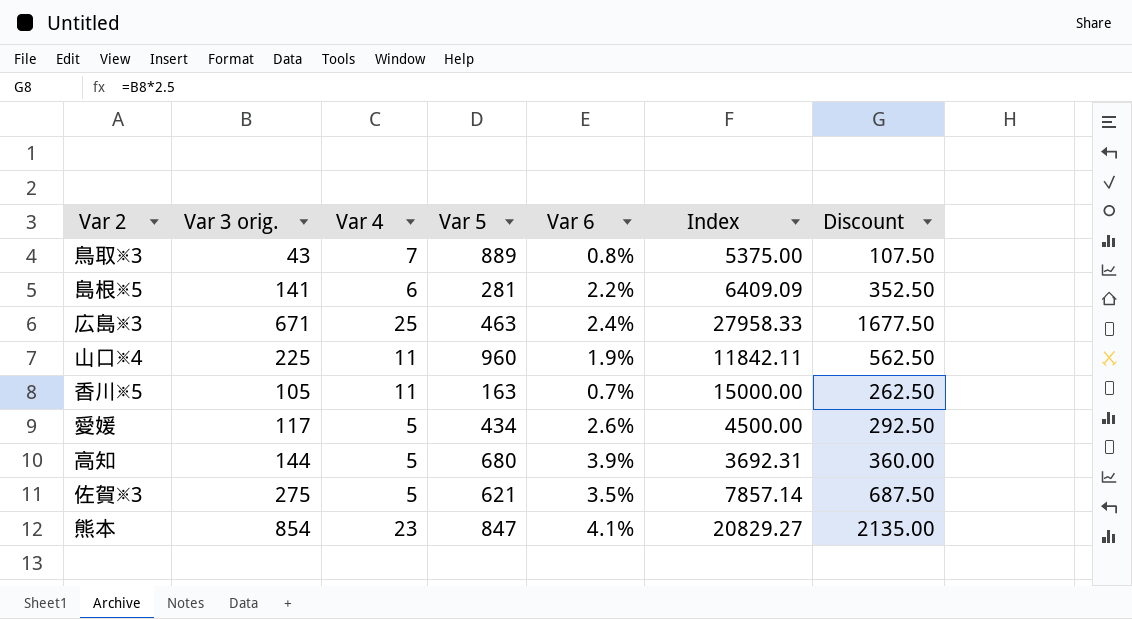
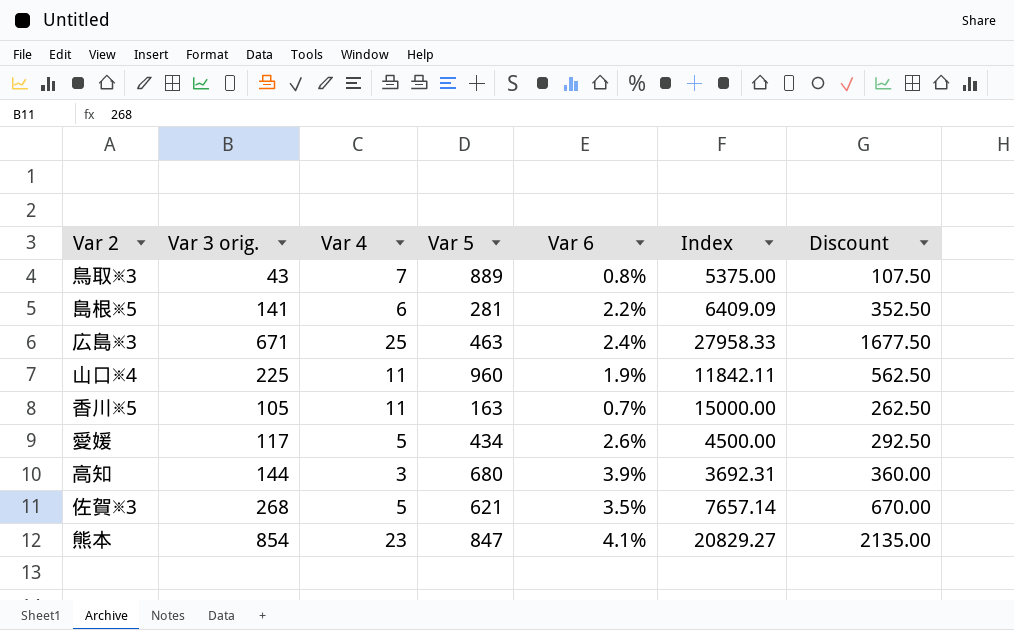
高知 | Var 4: 5 -> 3
佐賀※3 | Var 3 orig.: 275 -> 268
佐賀※3 | Index: 7857.14 -> 7657.14
佐賀※3 | Discount: 687.50 -> 670.00

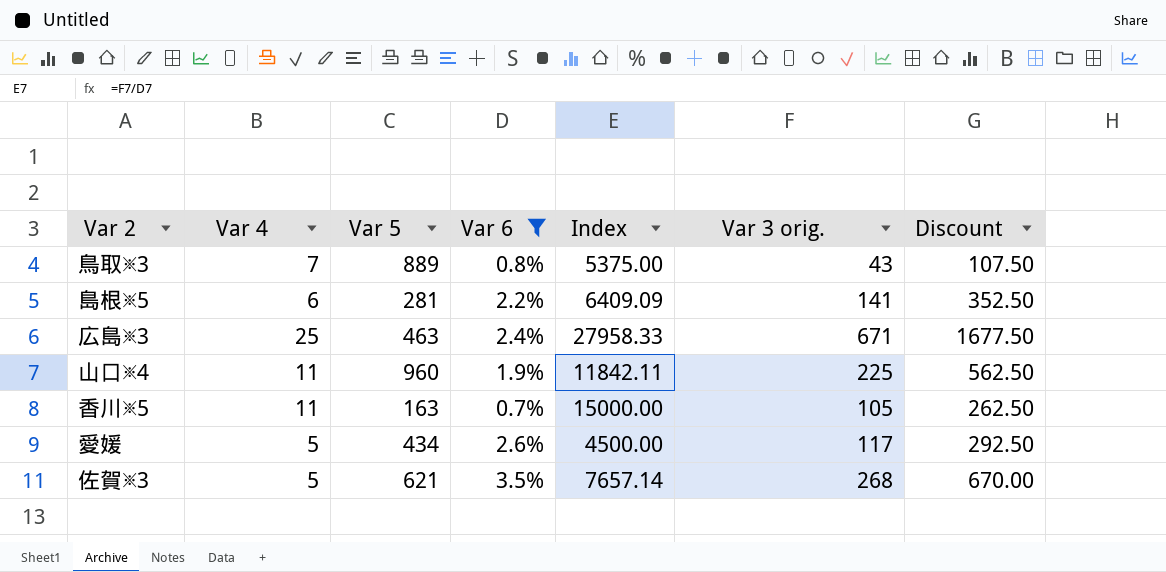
filter: none -> Var 6 <= 3.5%
column Var 3 orig. | position: 2 -> 6

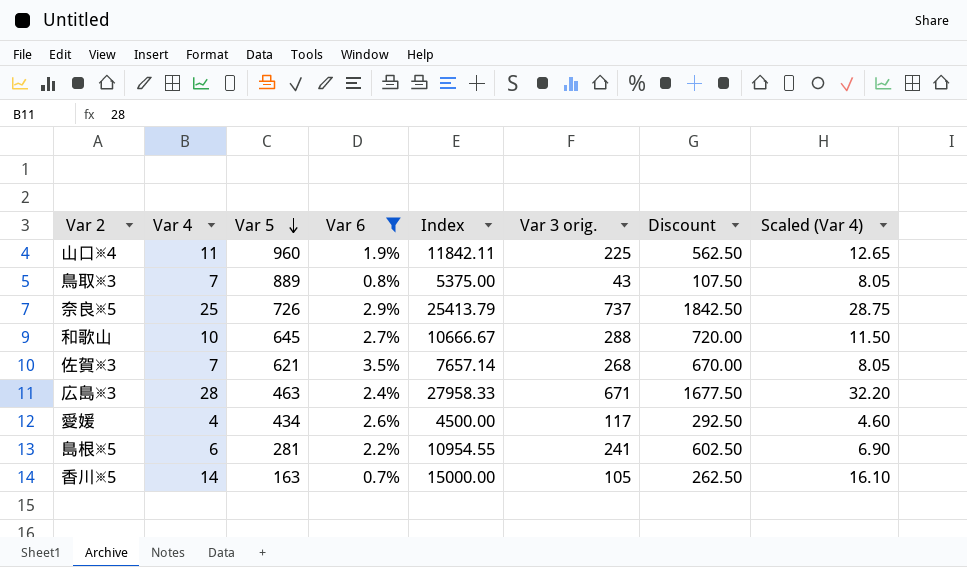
row order: none -> Var 5 descending
column Scaled (Var 4) | formula: none -> [Var 4] * 1.15
row 奈良※5: none -> 25 | 726 | 2.9% | 25413.79 | 737 | 1842.50 | 28.75
row 和歌山: none -> 10 | 645 | 2.7% | 10666.67 | 288 | 720.00 | 11.50
佐賀※3 | Var 4: 5 -> 7
広島※3 | Var 4: 25 -> 28
愛媛 | Var 4: 5 -> 4
島根※5 | Index: 6409.09 -> 10954.55
島根※5 | Var 3 orig.: 141 -> 241
島根※5 | Discount: 352.50 -> 602.50
香川※5 | Var 4: 11 -> 14

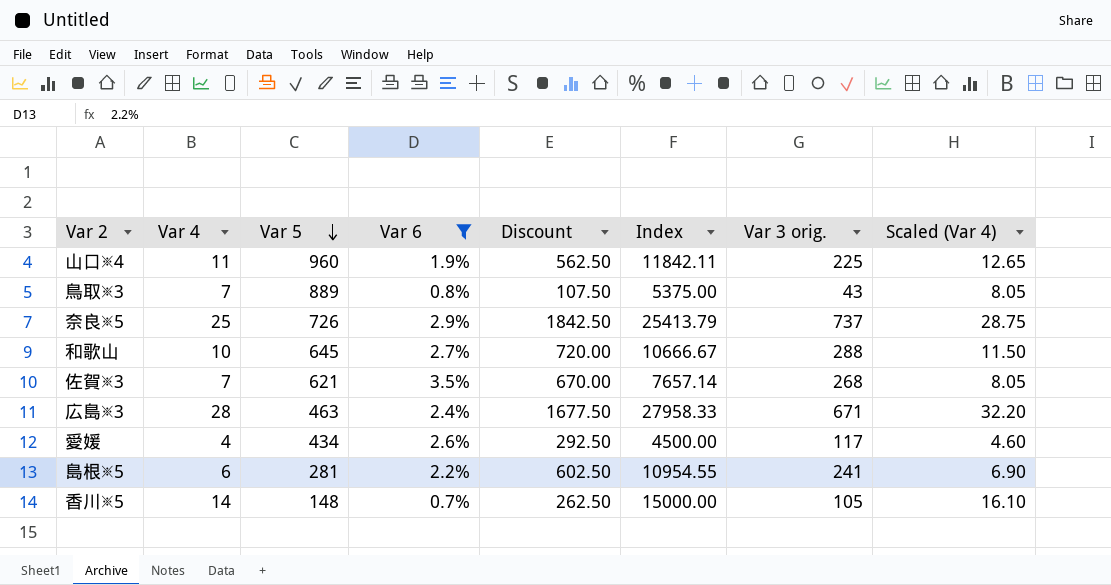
column Discount | position: 7 -> 5
香川※5 | Var 5: 163 -> 148

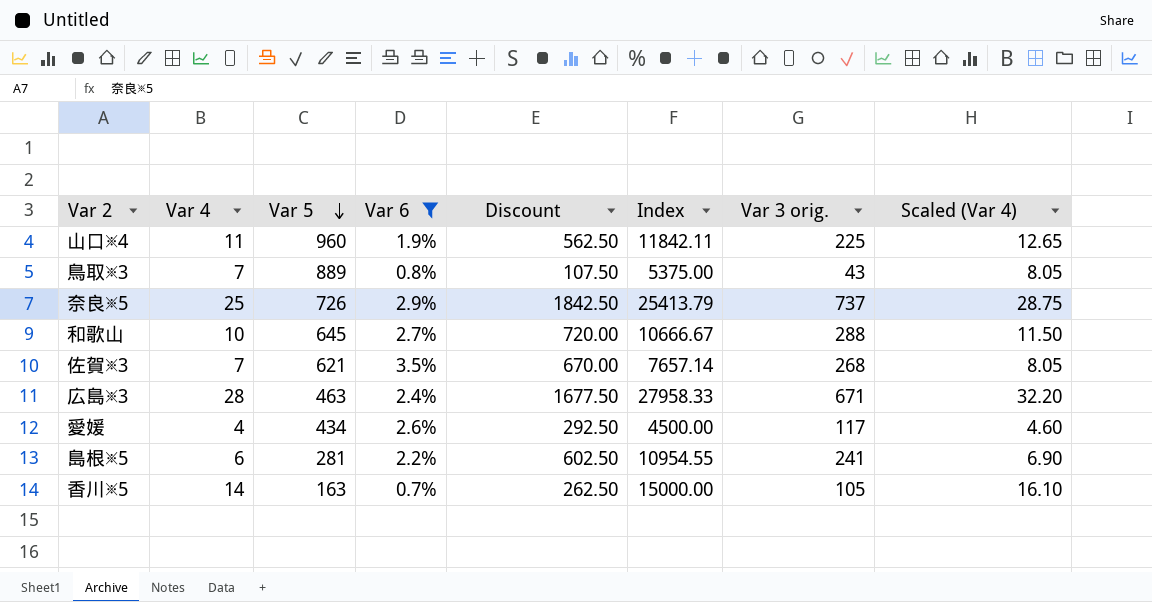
香川※5 | Var 5: 148 -> 163

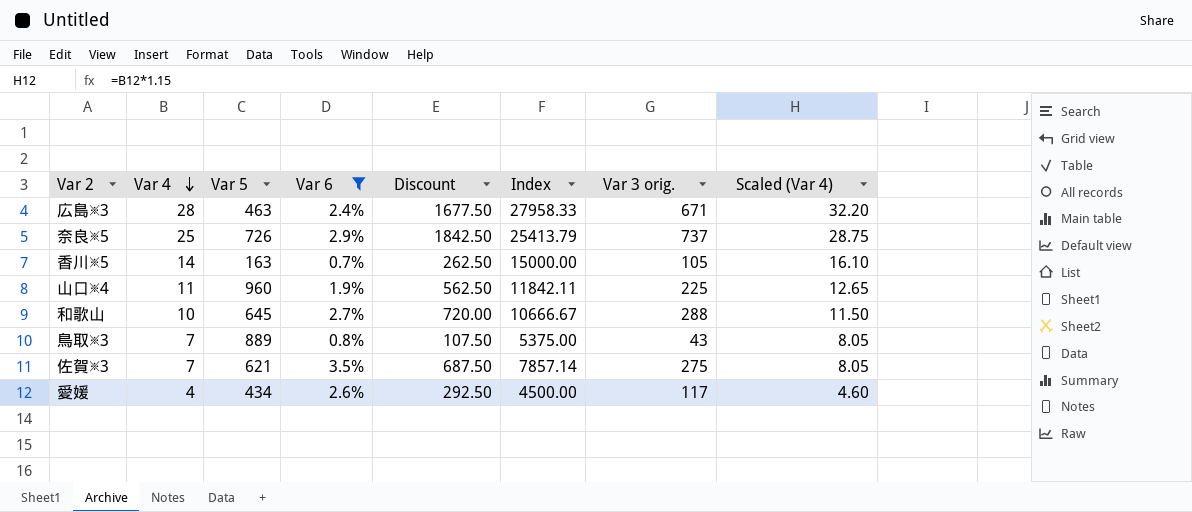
row order: Var 5 descending -> Var 4 descending
row 島根※5: 6 | 281 | 2.2% | 602.50 | 10954.55 | 241 | 6.90 -> none
佐賀※3 | Discount: 670.00 -> 687.50
佐賀※3 | Index: 7657.14 -> 7857.14
佐賀※3 | Var 3 orig.: 268 -> 275

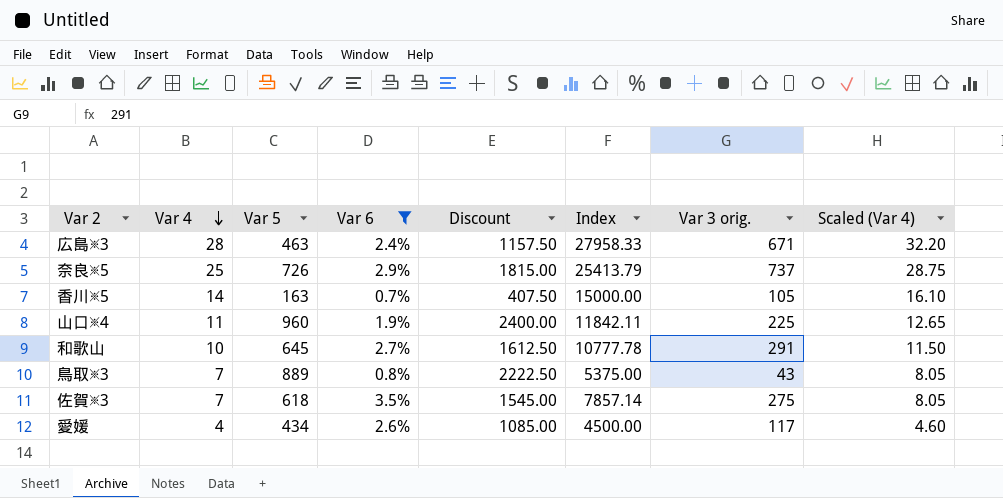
column Discount | formula: [Var 3 orig.] * 2.5 -> [Var 5] * 2.5
和歌山 | Index: 10666.67 -> 10777.78
和歌山 | Var 3 orig.: 288 -> 291
佐賀※3 | Var 5: 621 -> 618

